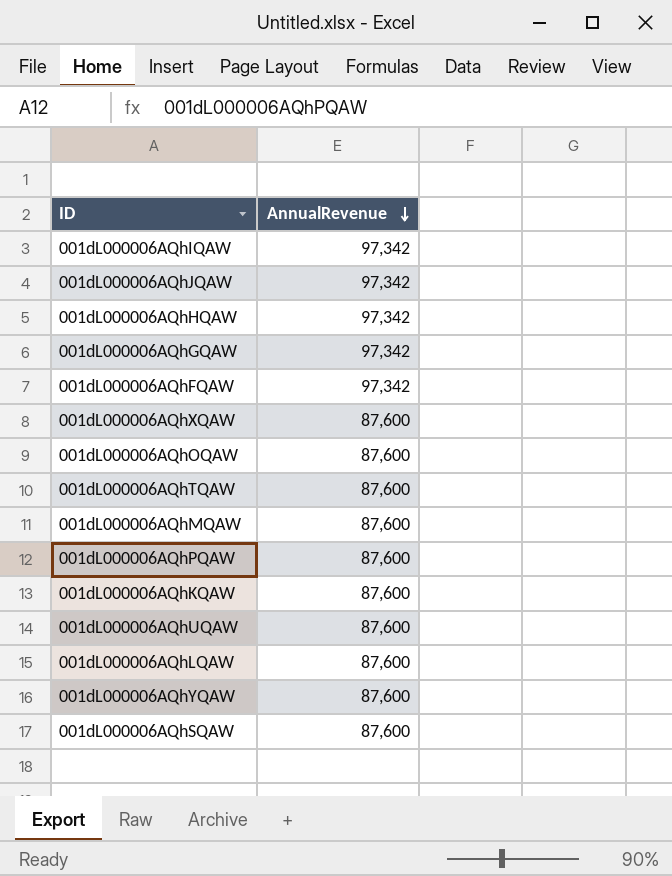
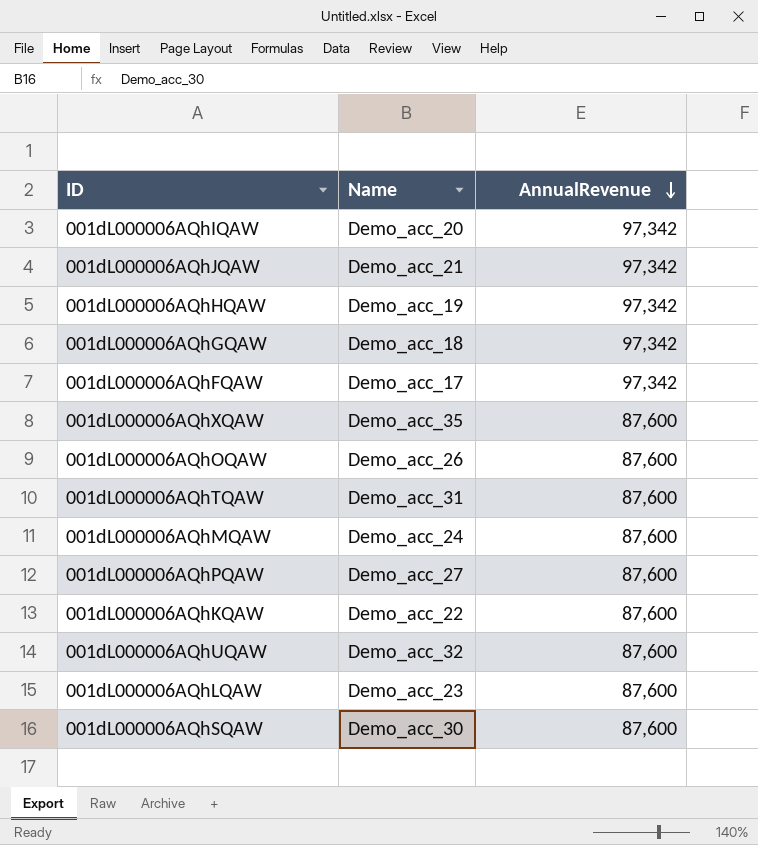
column Name | position: none -> 2
row 001dL000006AQhYQAW: 87,600 -> none

